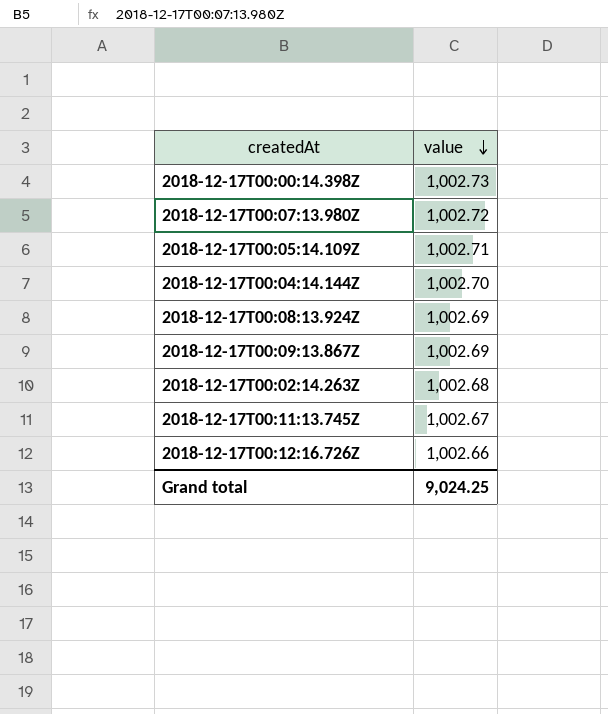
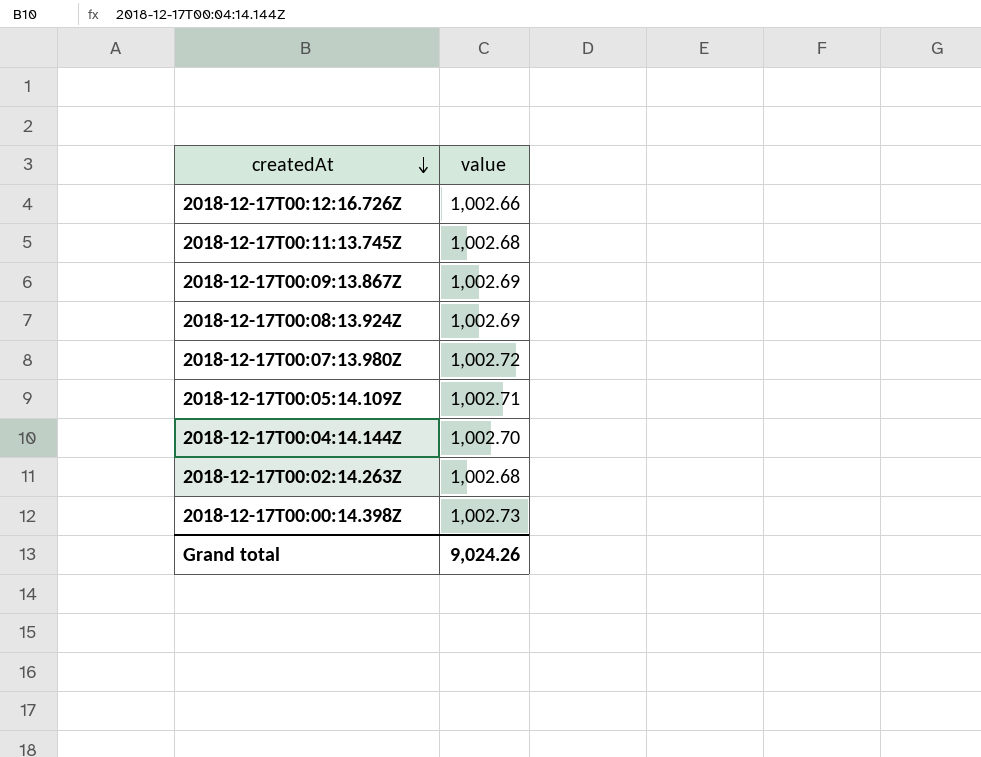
row order: value descending -> createdAt descending
2018-12-17T00:11:13.745Z | value: 1,002.67 -> 1,002.68
Grand total | value: 9,024.25 -> 9,024.26

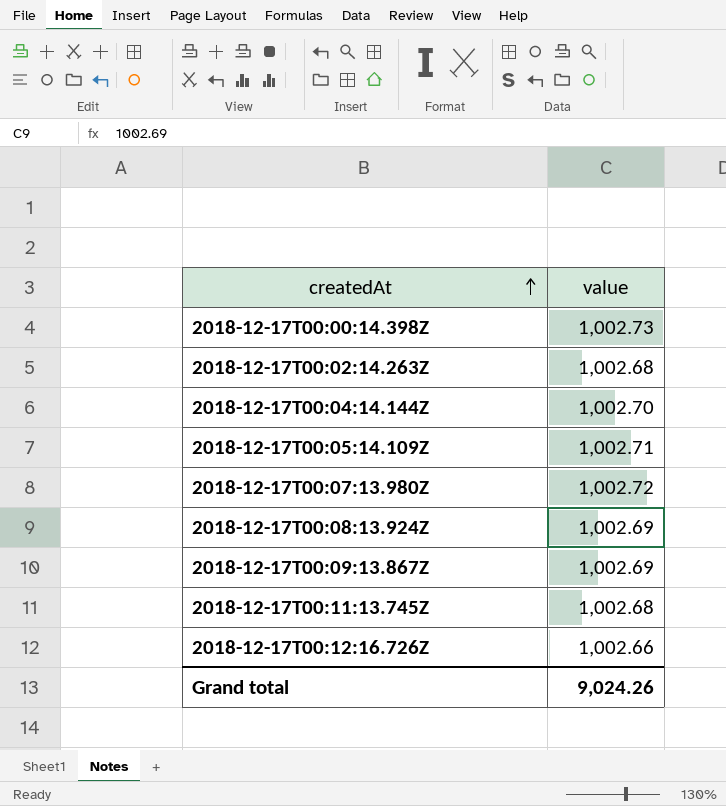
row order: createdAt descending -> createdAt ascending

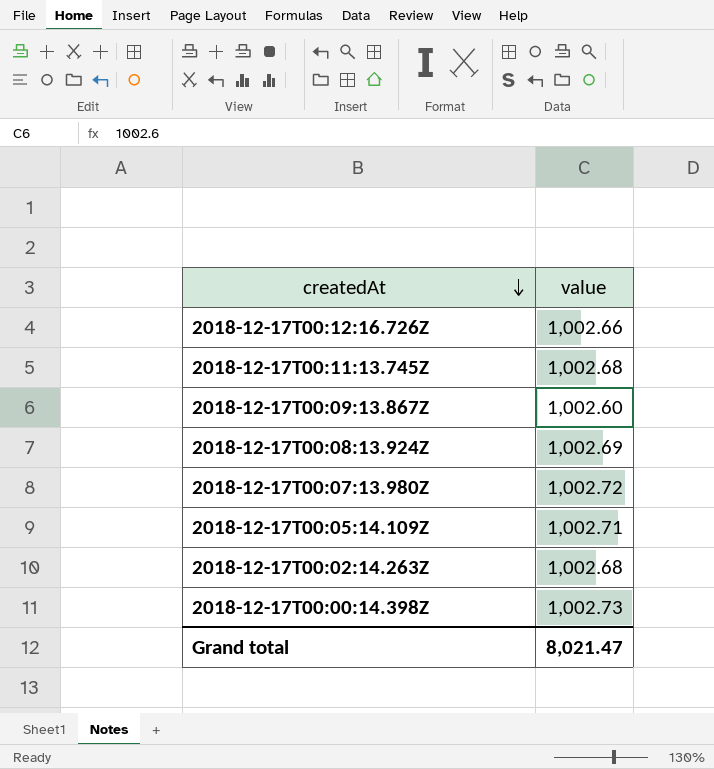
row order: createdAt ascending -> createdAt descending
row 2018-12-17T00:04:14.144Z: 1,002.70 -> none
2018-12-17T00:09:13.867Z | value: 1,002.69 -> 1,002.60
Grand total | value: 9,024.26 -> 8,021.47

